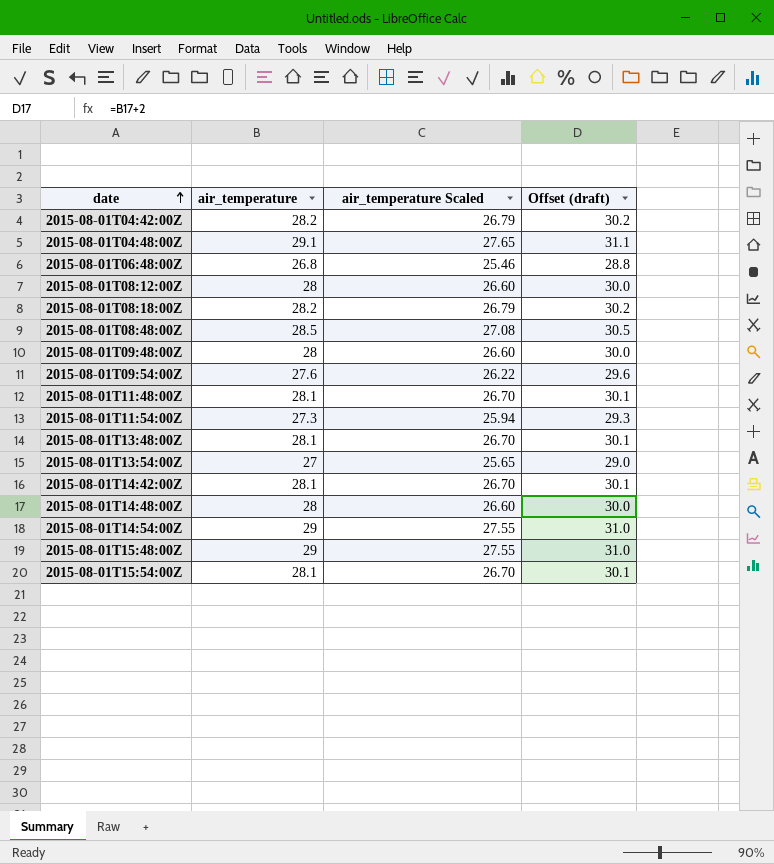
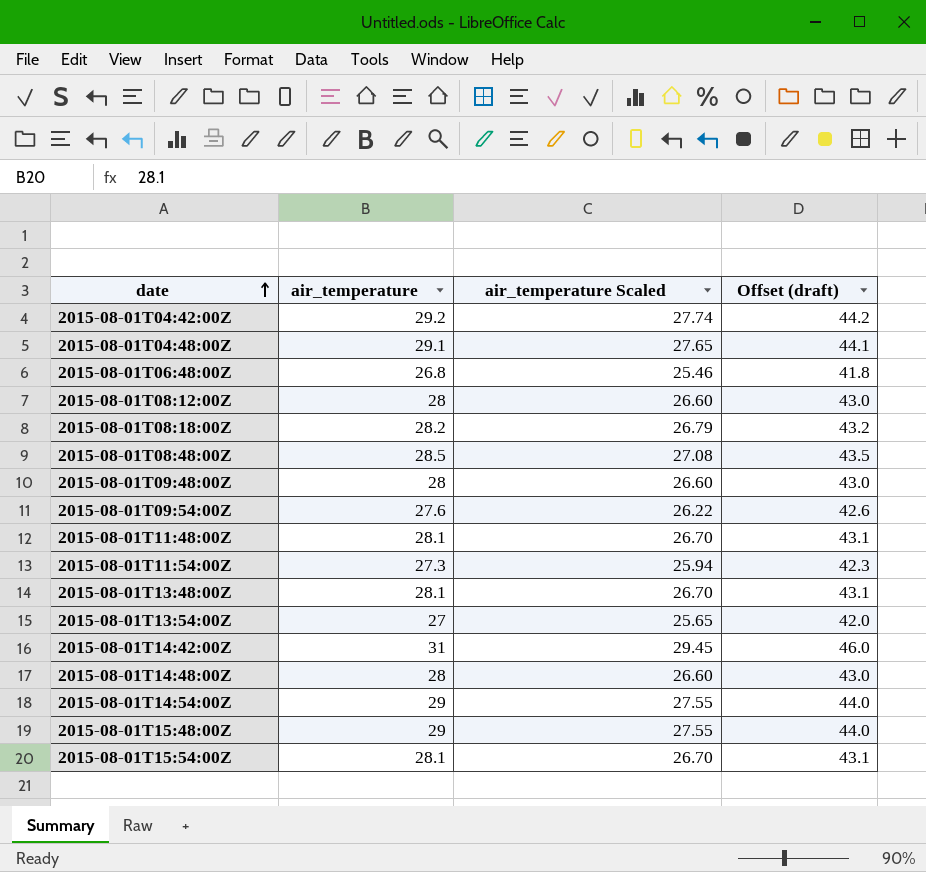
column Offset (draft) | formula: [air_temperature] + 2 -> [air_temperature] + 15
2015-08-01T04:42:00Z | air_temperature: 28.2 -> 29.2
2015-08-01T04:42:00Z | air_temperature Scaled: 26.79 -> 27.74
2015-08-01T14:42:00Z | air_temperature: 28.1 -> 31
2015-08-01T14:42:00Z | air_temperature Scaled: 26.70 -> 29.45

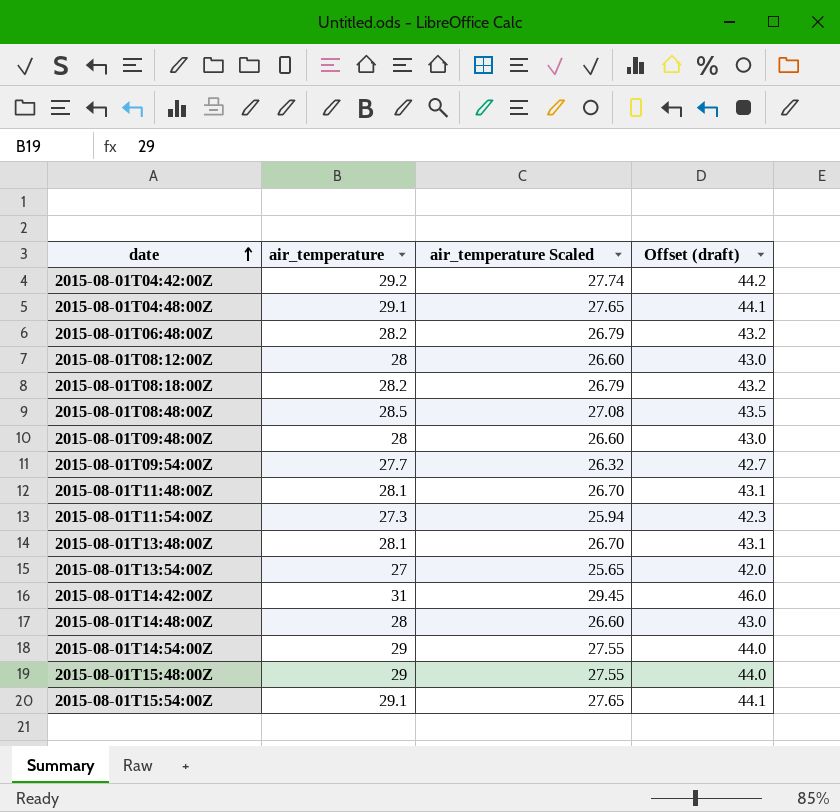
2015-08-01T06:48:00Z | air_temperature: 26.8 -> 28.2
2015-08-01T06:48:00Z | air_temperature Scaled: 25.46 -> 26.79
2015-08-01T06:48:00Z | Offset (draft): 41.8 -> 43.2
2015-08-01T09:54:00Z | air_temperature: 27.6 -> 27.7
2015-08-01T09:54:00Z | air_temperature Scaled: 26.22 -> 26.32
2015-08-01T09:54:00Z | Offset (draft): 42.6 -> 42.7
2015-08-01T15:54:00Z | air_temperature: 28.1 -> 29.1
2015-08-01T15:54:00Z | air_temperature Scaled: 26.70 -> 27.65
2015-08-01T15:54:00Z | Offset (draft): 43.1 -> 44.1

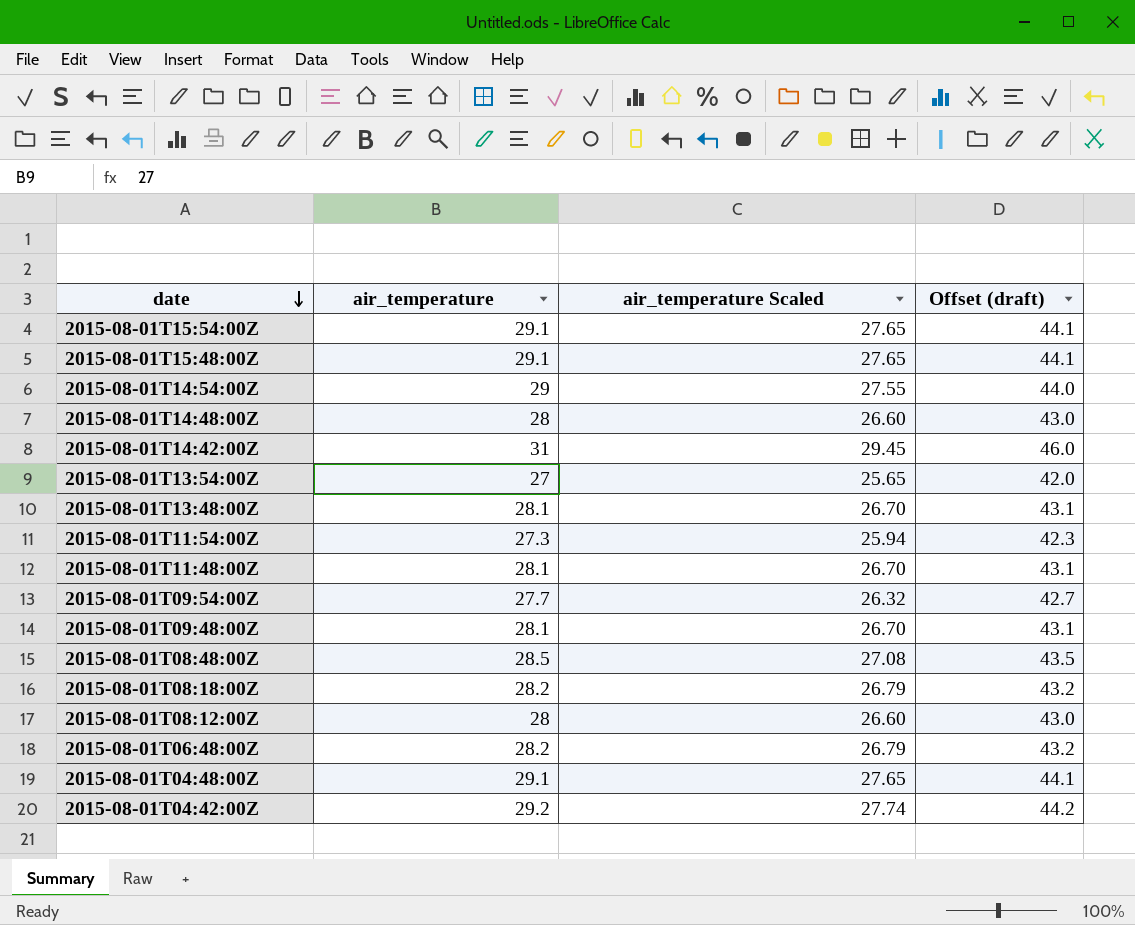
row order: date ascending -> date descending
2015-08-01T15:48:00Z | air_temperature: 29 -> 29.1
2015-08-01T15:48:00Z | air_temperature Scaled: 27.55 -> 27.65
2015-08-01T15:48:00Z | Offset (draft): 44.0 -> 44.1
2015-08-01T09:48:00Z | air_temperature: 28 -> 28.1
2015-08-01T09:48:00Z | air_temperature Scaled: 26.60 -> 26.70
2015-08-01T09:48:00Z | Offset (draft): 43.0 -> 43.1

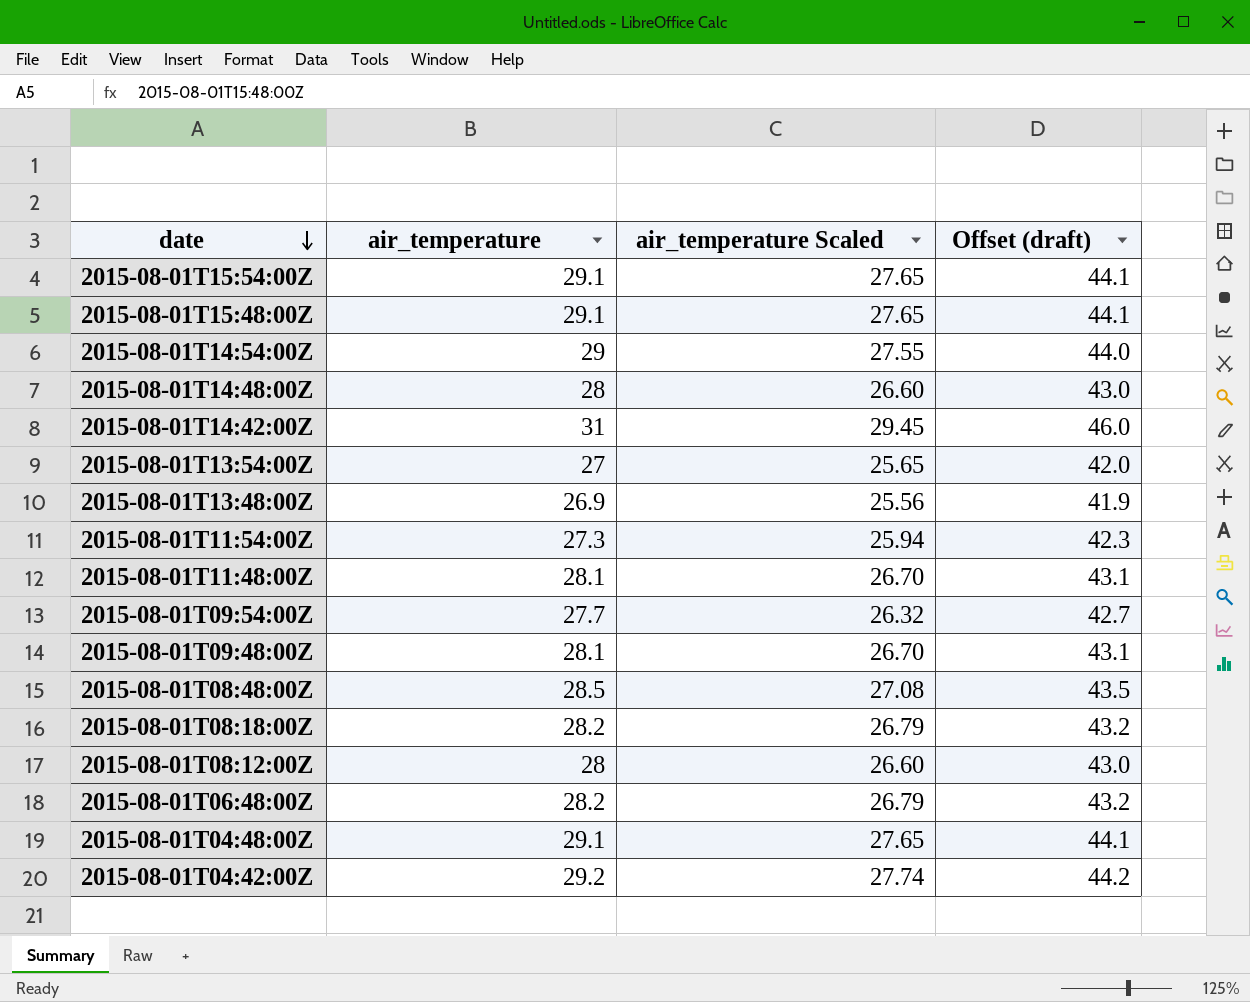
2015-08-01T13:48:00Z | air_temperature: 28.1 -> 26.9
2015-08-01T13:48:00Z | air_temperature Scaled: 26.70 -> 25.56
2015-08-01T13:48:00Z | Offset (draft): 43.1 -> 41.9

